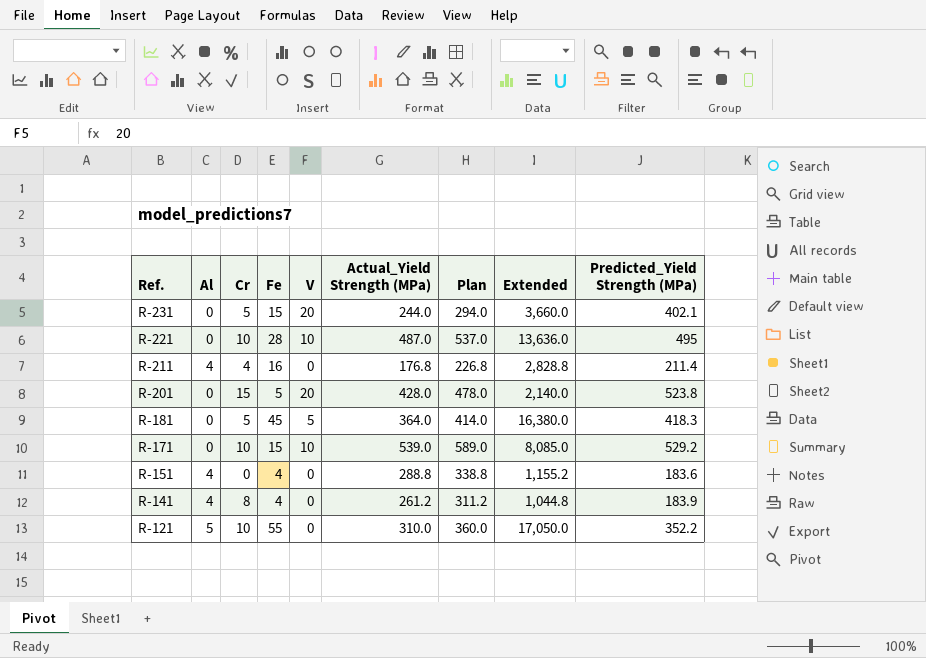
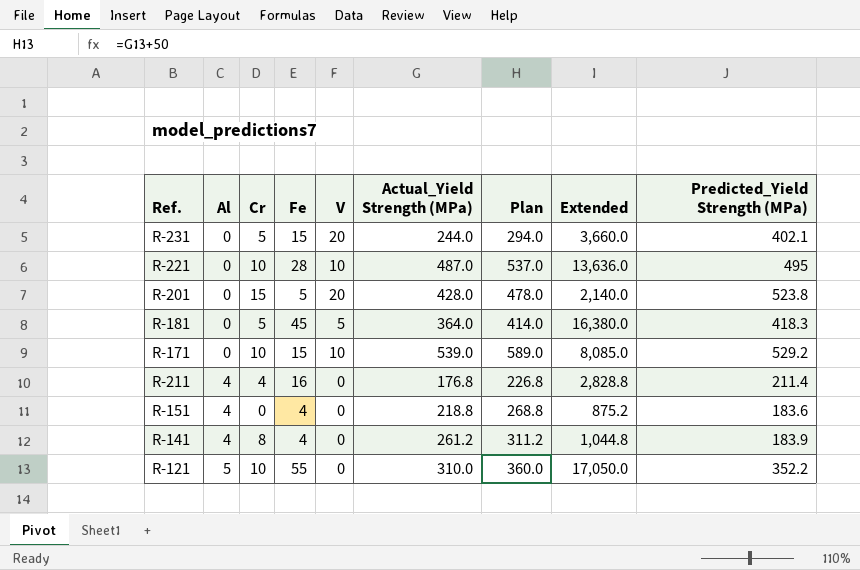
row order: Ref. descending -> Al ascending
R-151 | Actual_Yield Strength (MPa): 288.8 -> 218.8
R-151 | Plan: 338.8 -> 268.8
R-151 | Extended: 1,155.2 -> 875.2

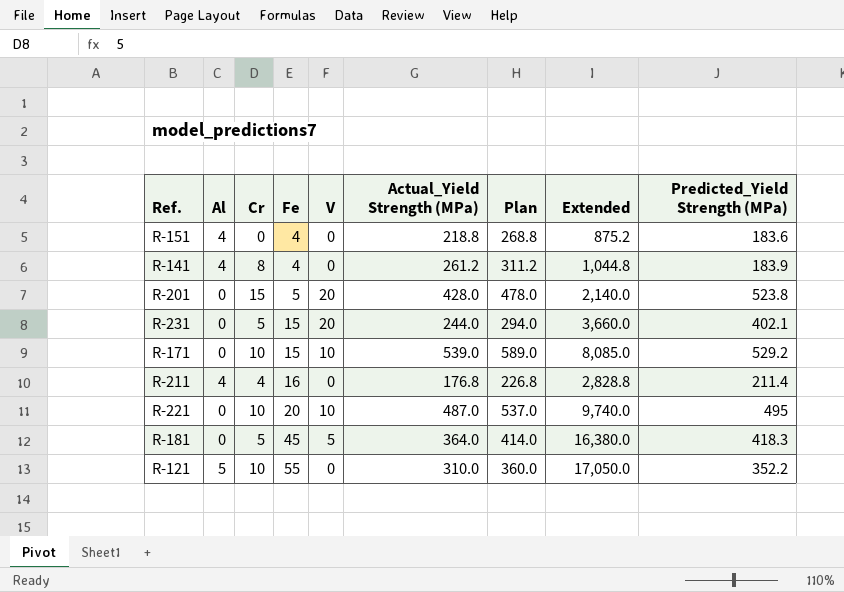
row order: Al ascending -> Fe ascending
R-221 | Fe: 28 -> 20
R-221 | Extended: 13,636.0 -> 9,740.0

